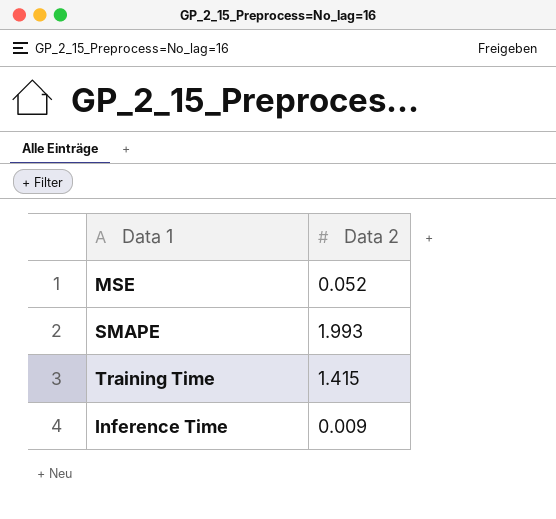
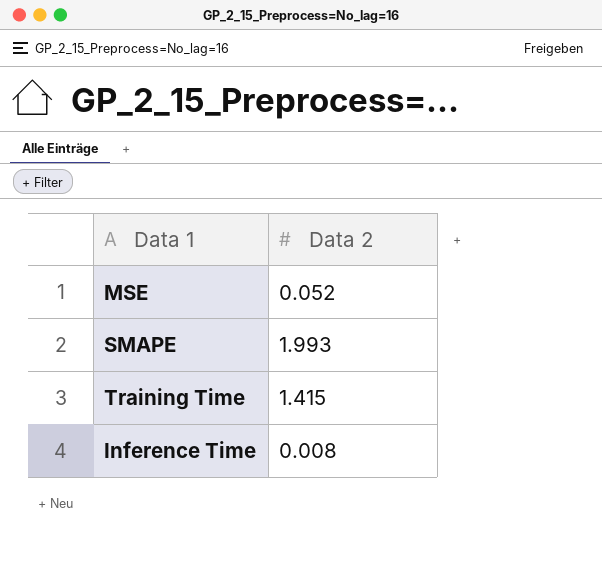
Inference Time | Data 2: 0.009 -> 0.008

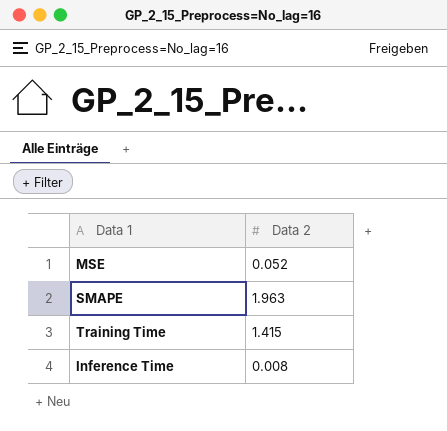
SMAPE | Data 2: 1.993 -> 1.963

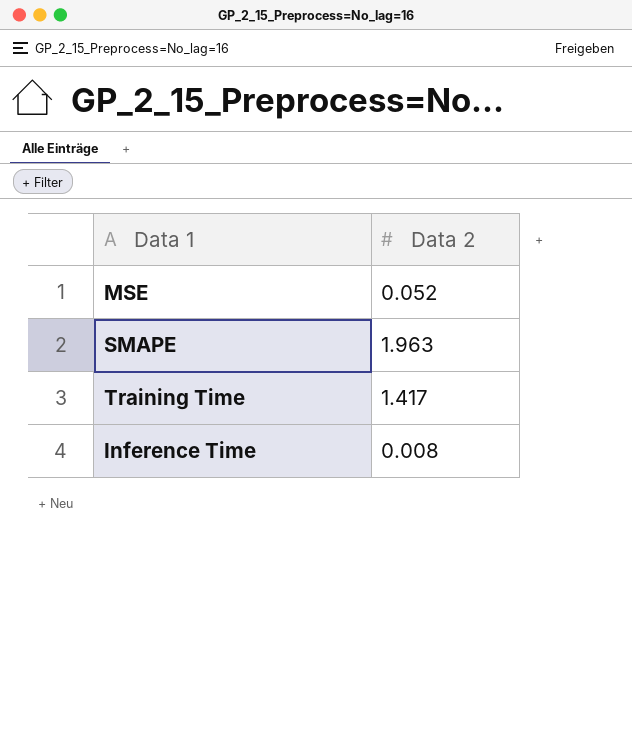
Training Time | Data 2: 1.415 -> 1.417

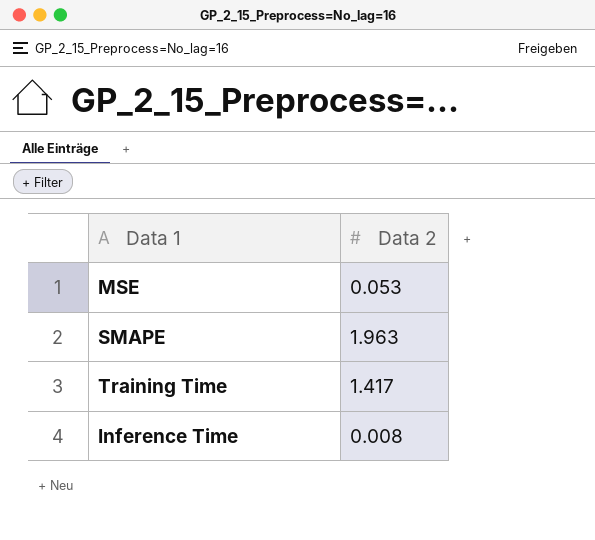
MSE | Data 2: 0.052 -> 0.053

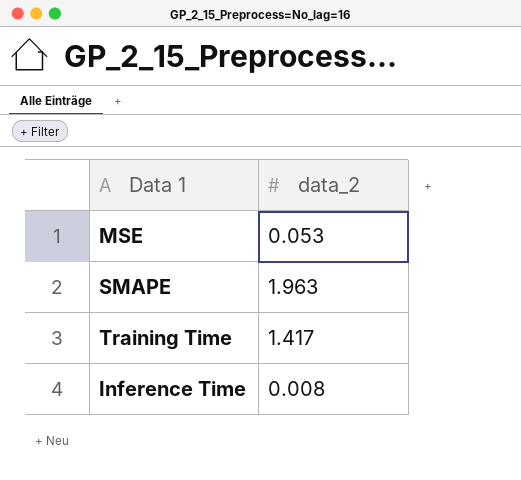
column name: Data 2 -> data_2

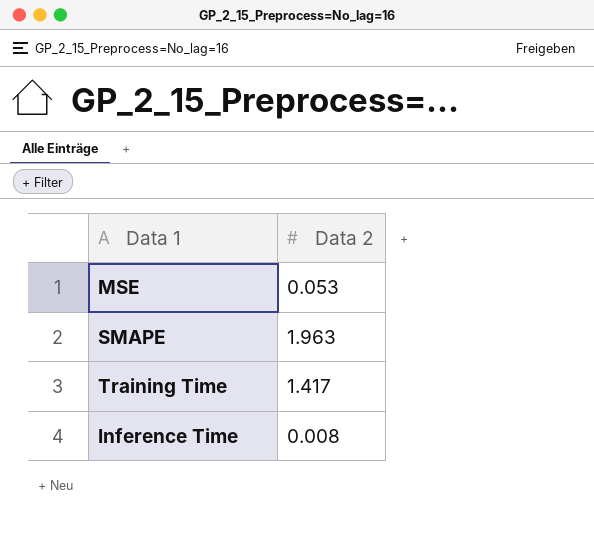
column name: data_2 -> Data 2

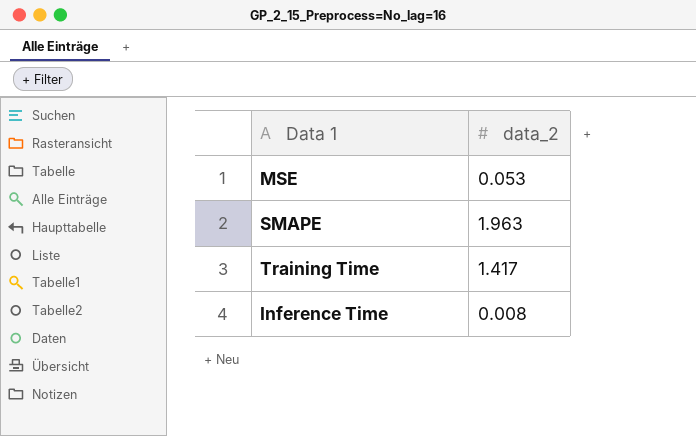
column name: Data 2 -> data_2

